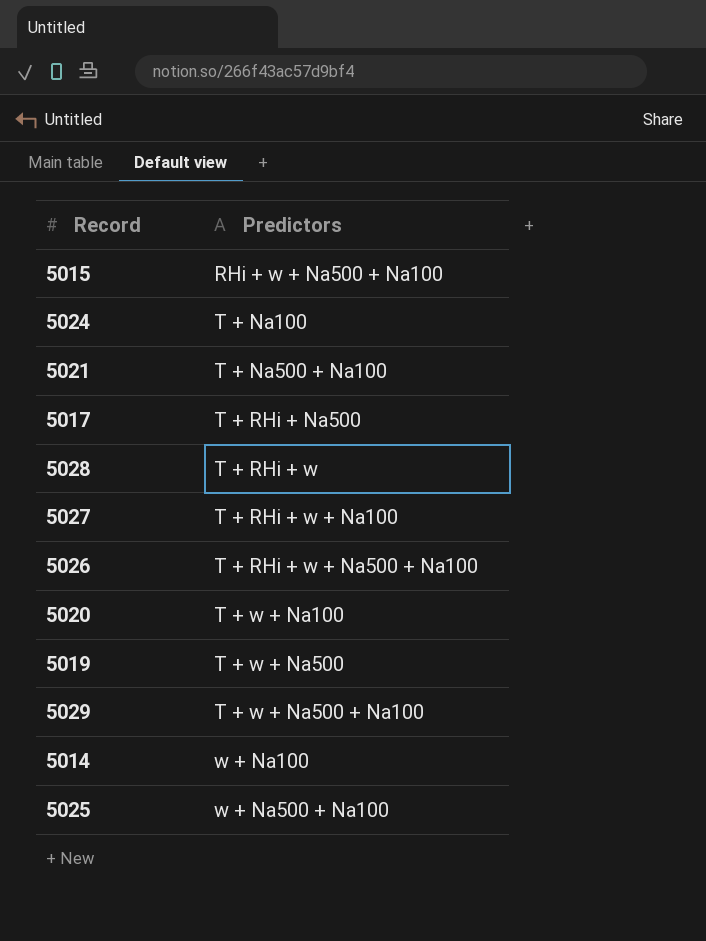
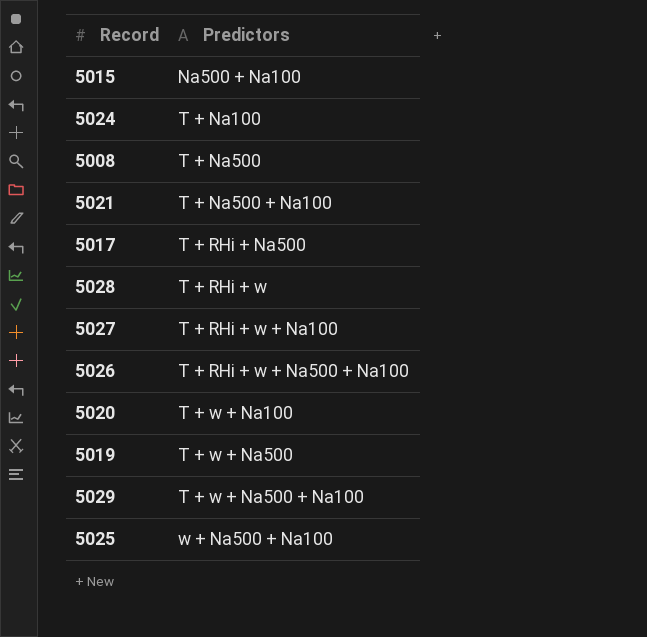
row 5014: w + Na100 -> none
5015 | Predictors: RHi + w + Na500 + Na100 -> Na500 + Na100
row 5008: none -> T + Na500

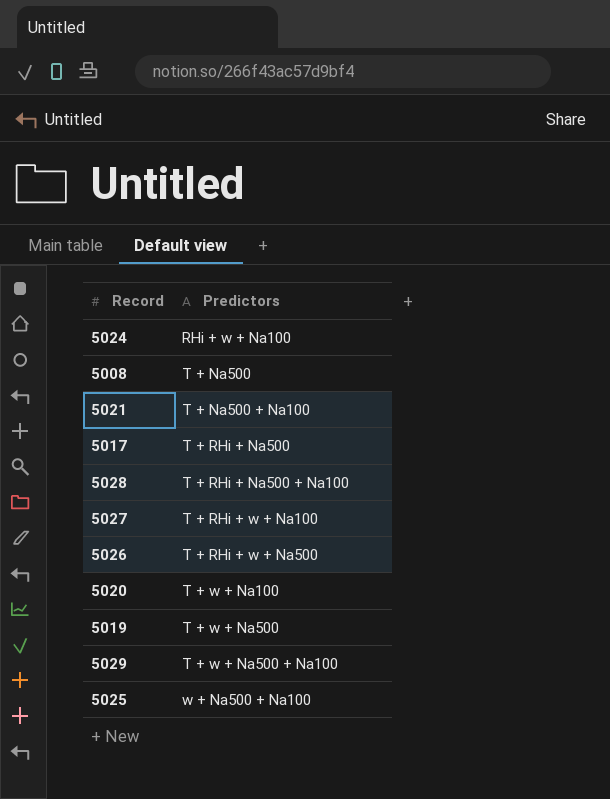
row 5015: Na500 + Na100 -> none
5024 | Predictors: T + Na100 -> RHi + w + Na100
5028 | Predictors: T + RHi + w -> T + RHi + Na500 + Na100
5026 | Predictors: T + RHi + w + Na500 + Na100 -> T + RHi + w + Na500

